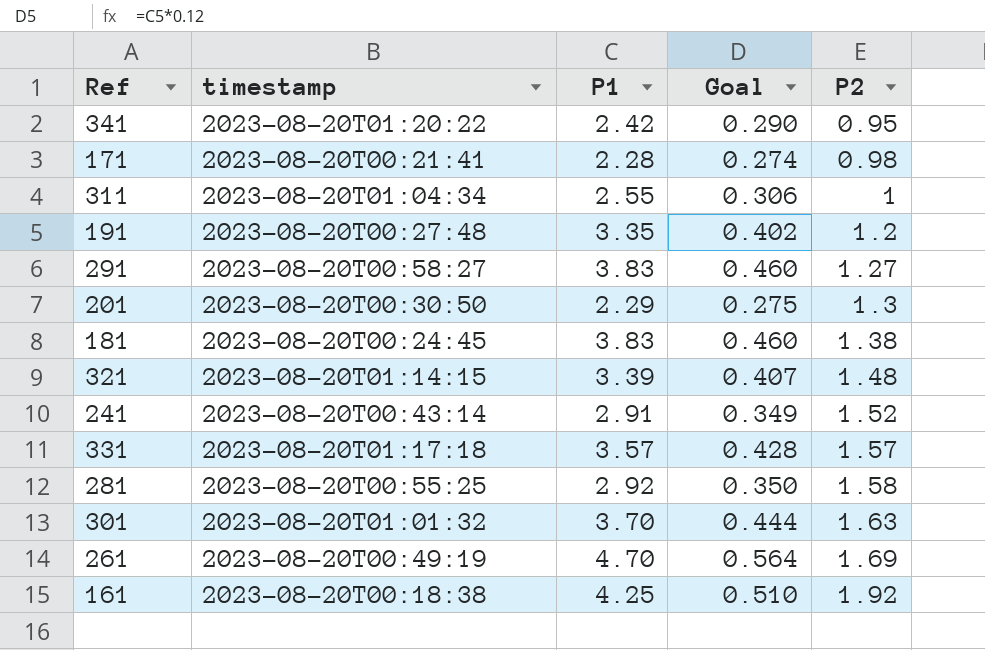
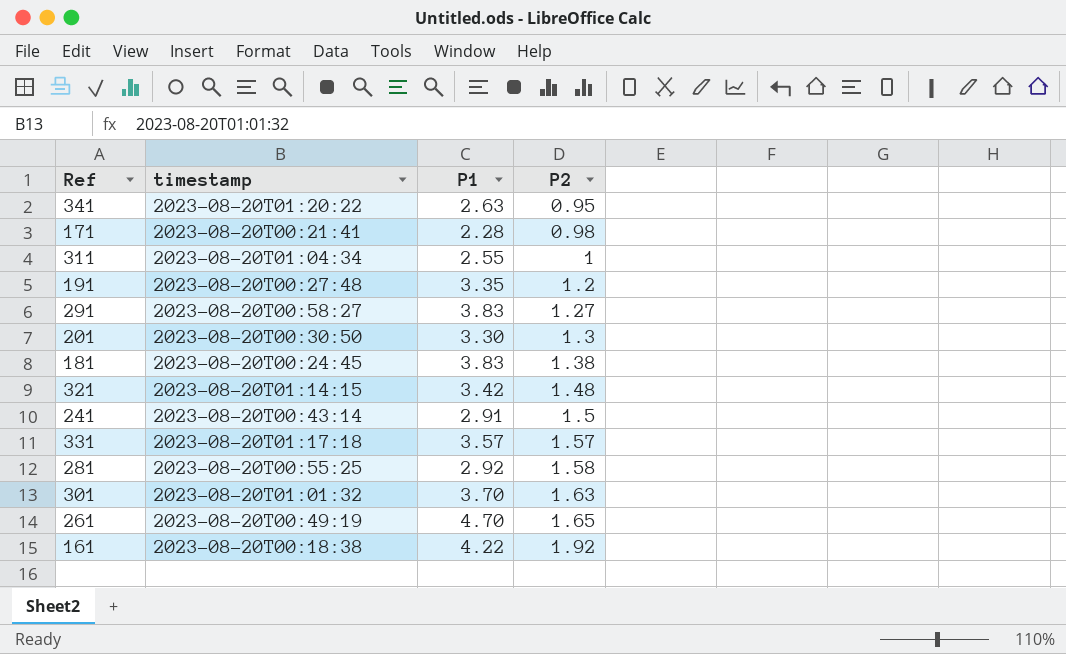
column Goal | formula: [P1] * 0.12 -> none
341 | P1: 2.42 -> 2.63
201 | P1: 2.29 -> 3.30
321 | P1: 3.39 -> 3.42
241 | P2: 1.52 -> 1.5
261 | P2: 1.69 -> 1.65
161 | P1: 4.25 -> 4.22

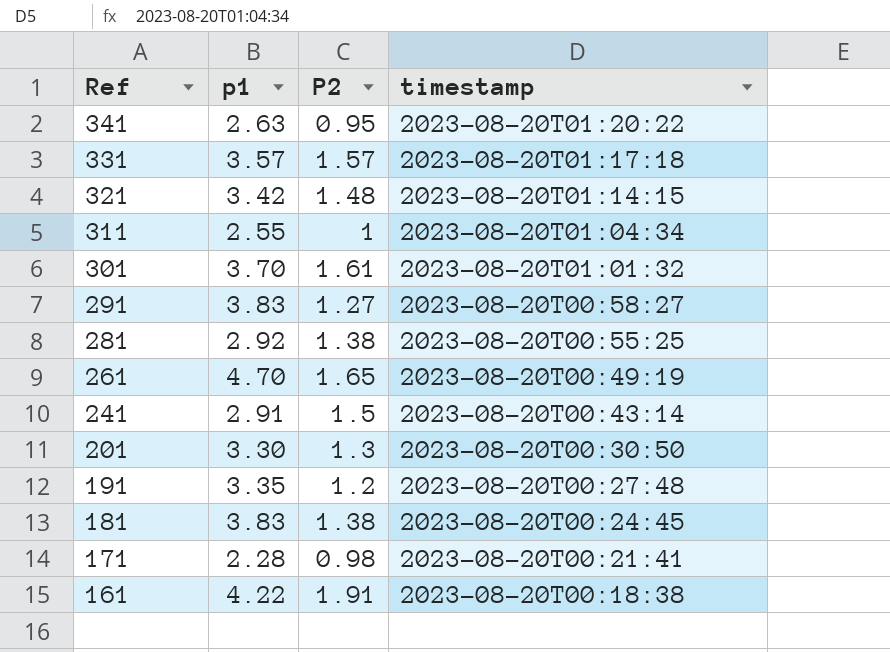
row order: P2 ascending -> Ref descending
column name: P1 -> p1
column timestamp | position: 2 -> 4
301 | P2: 1.63 -> 1.61
281 | P2: 1.58 -> 1.38
161 | P2: 1.92 -> 1.91

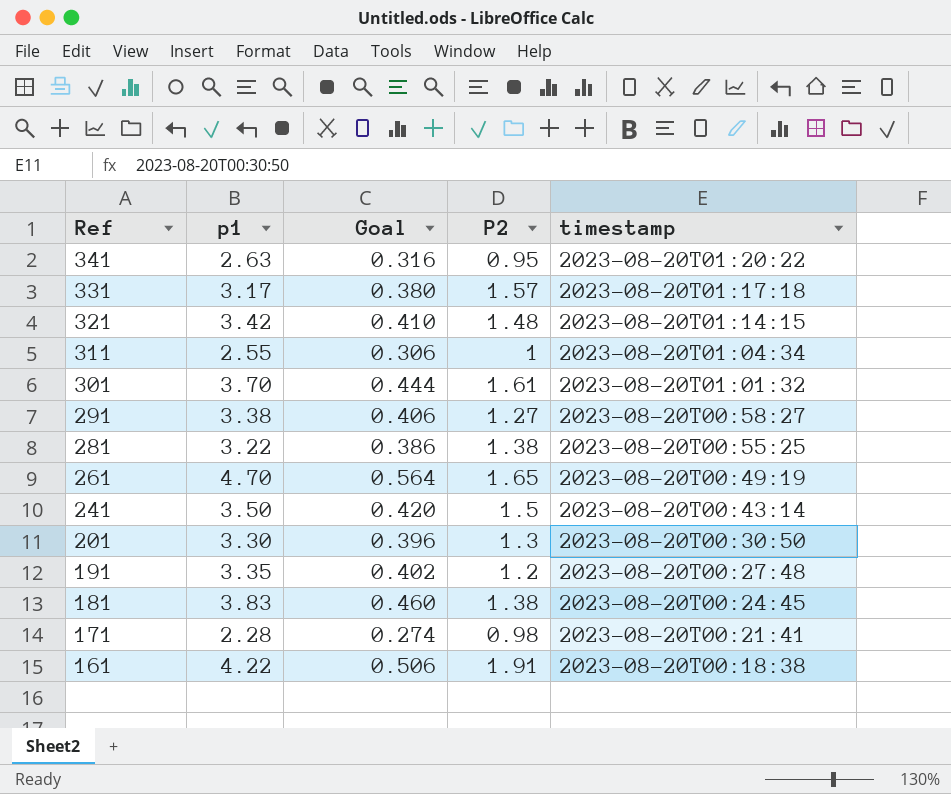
column Goal | formula: none -> [p1] * 0.12
331 | p1: 3.57 -> 3.17
291 | p1: 3.83 -> 3.38
281 | p1: 2.92 -> 3.22
241 | p1: 2.91 -> 3.50

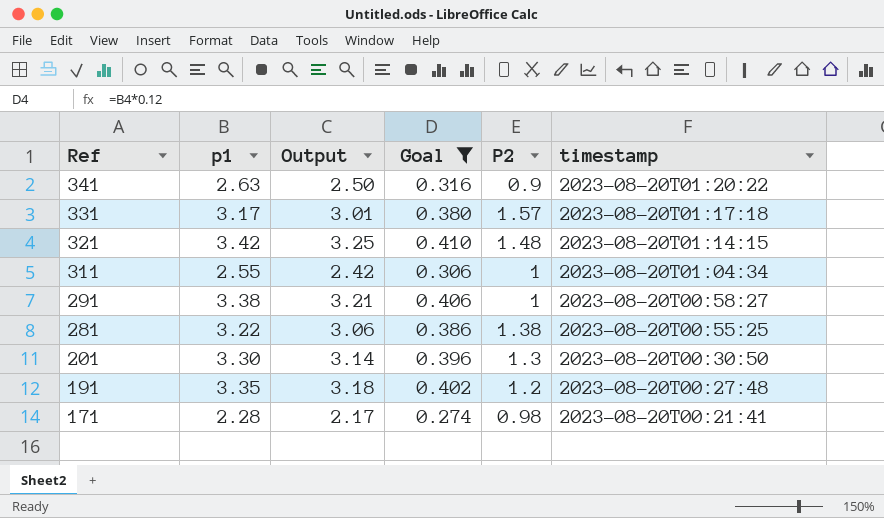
filter: none -> Goal <= 0.410
column Output | formula: none -> [p1] * 0.95
341 | P2: 0.95 -> 0.9
291 | P2: 1.27 -> 1

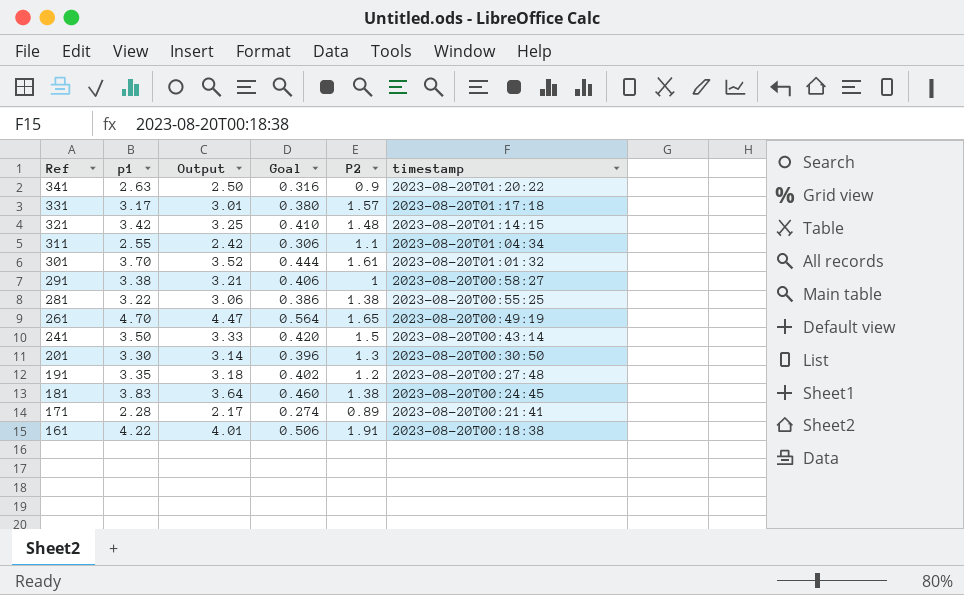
filter: Goal <= 0.410 -> none
311 | P2: 1 -> 1.1
171 | P2: 0.98 -> 0.89

